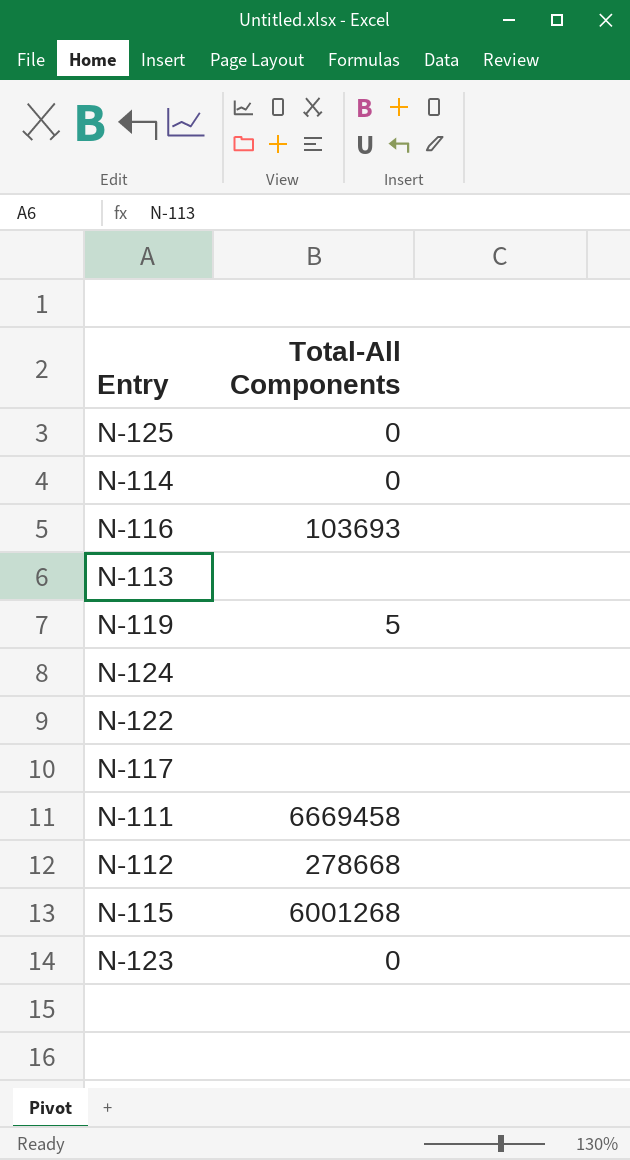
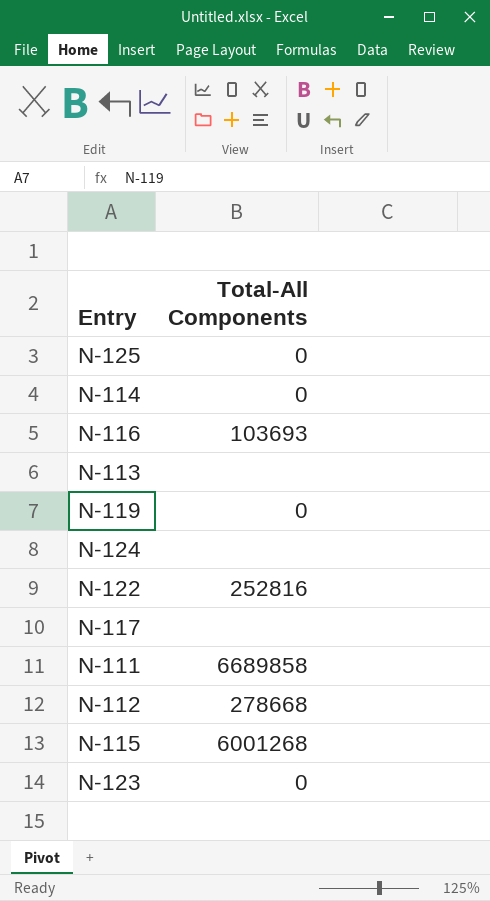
N-119 | Total-All Components: 5 -> 0
N-122 | Total-All Components: none -> 252816
N-111 | Total-All Components: 6669458 -> 6689858

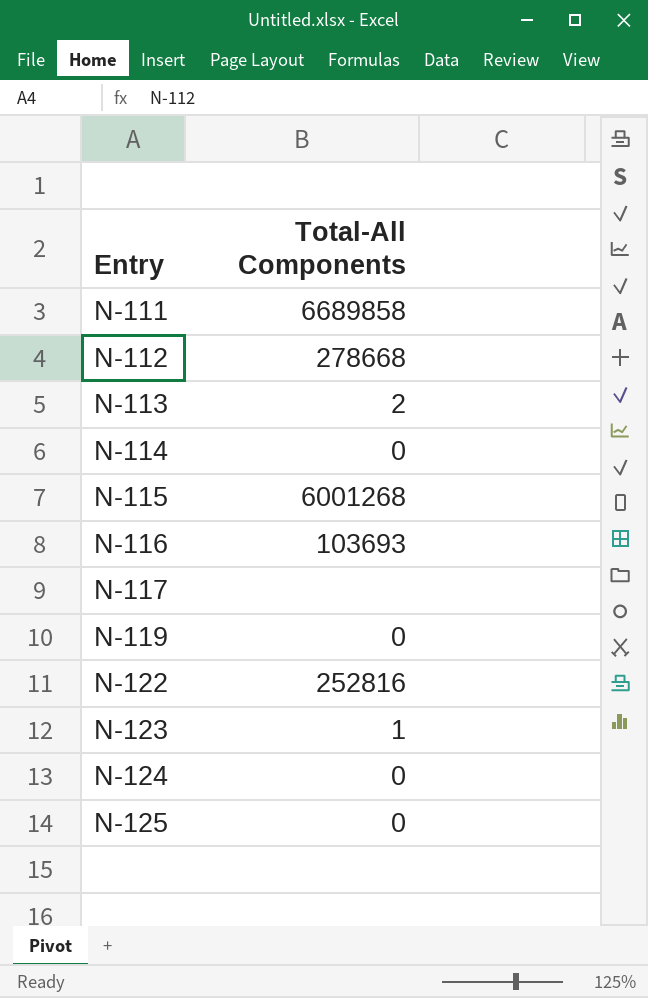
row order: none -> Entry ascending
N-113 | Total-All Components: none -> 2
N-123 | Total-All Components: 0 -> 1
N-124 | Total-All Components: none -> 0

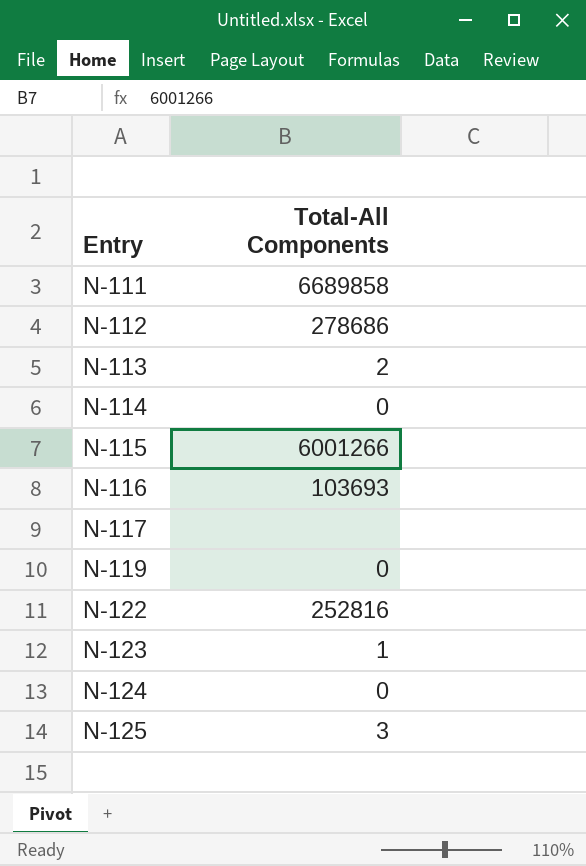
N-112 | Total-All Components: 278668 -> 278686
N-115 | Total-All Components: 6001268 -> 6001266
N-125 | Total-All Components: 0 -> 3

